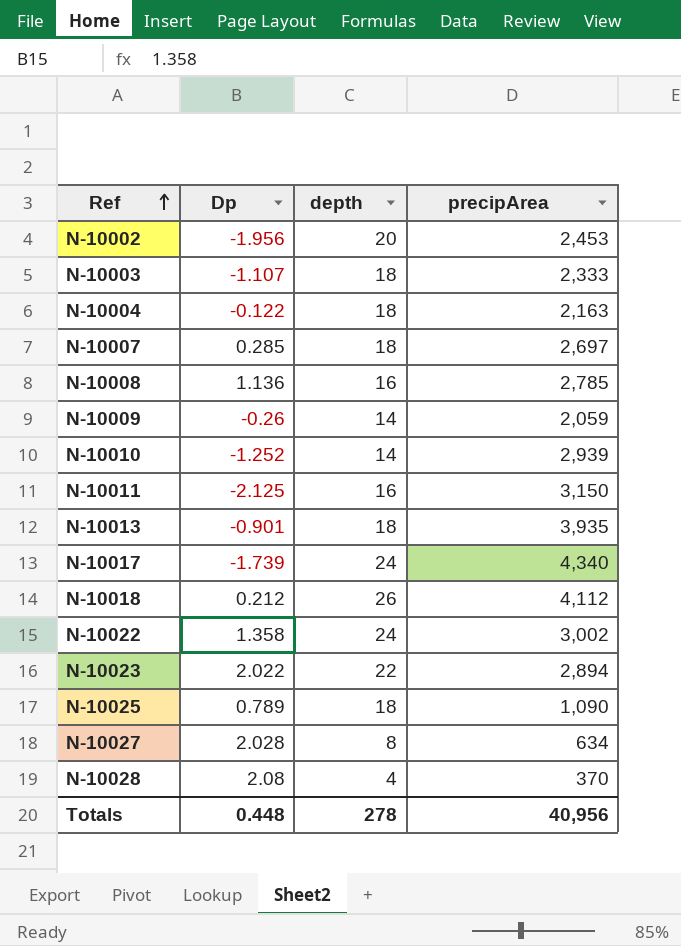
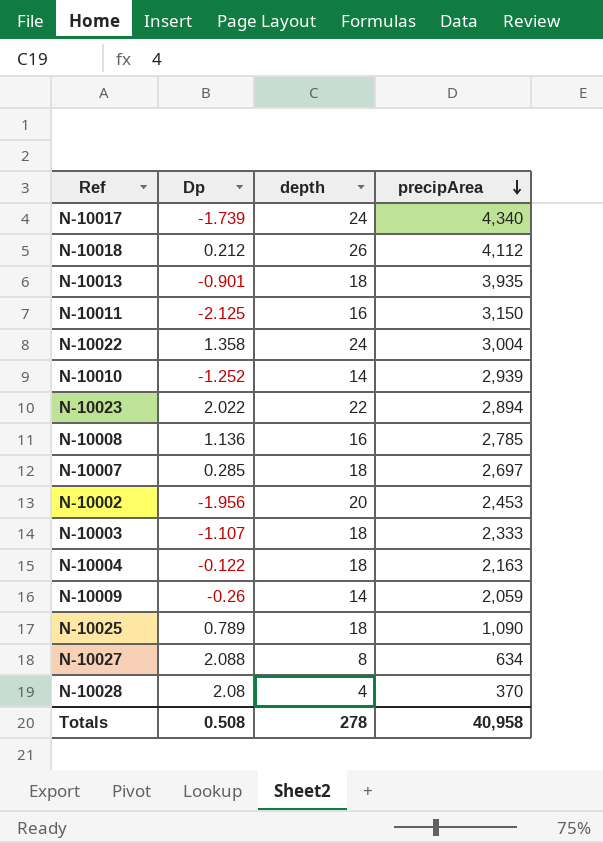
row order: Ref ascending -> precipArea descending
N-10022 | precipArea: 3,002 -> 3,004
N-10027 | Dp: 2.028 -> 2.088
Totals | Dp: 0.448 -> 0.508
Totals | precipArea: 40,956 -> 40,958

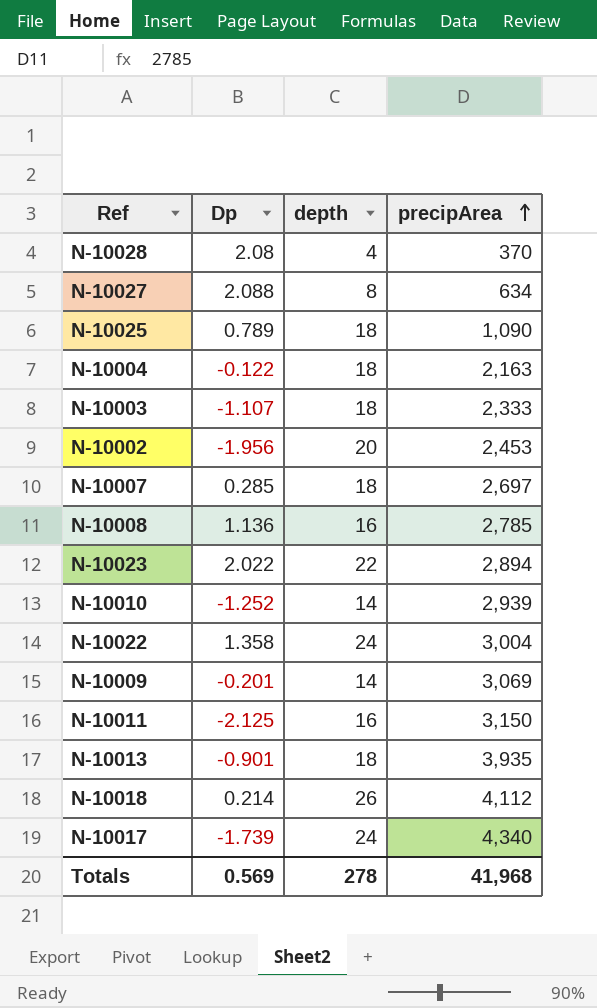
row order: precipArea descending -> precipArea ascending
N-10009 | Dp: -0.26 -> -0.201
N-10009 | precipArea: 2,059 -> 3,069
N-10018 | Dp: 0.212 -> 0.214
Totals | Dp: 0.508 -> 0.569
Totals | precipArea: 40,958 -> 41,968

